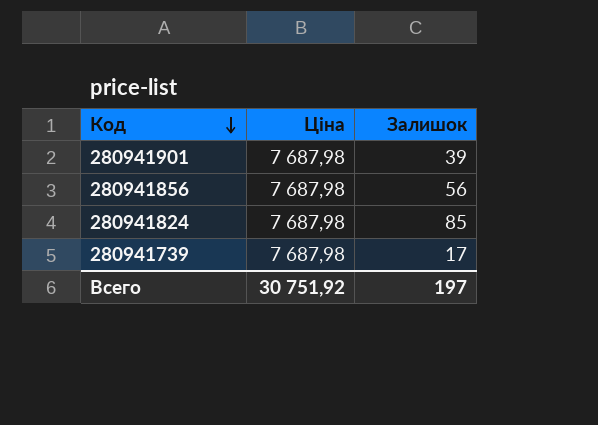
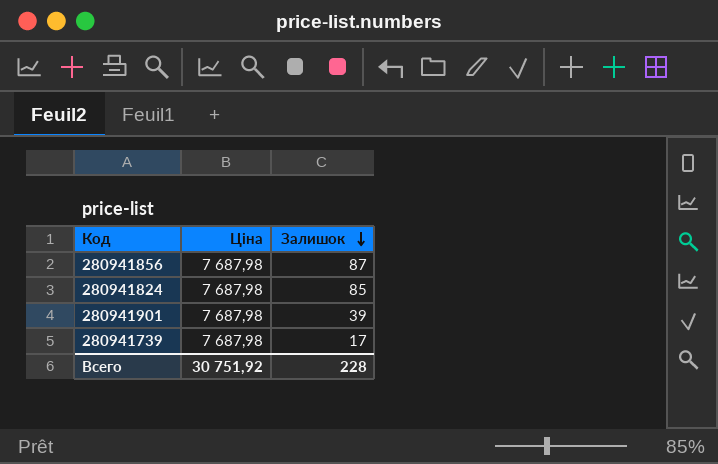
row order: Код descending -> Залишок descending
280941856 | Залишок: 56 -> 87
Всего | Залишок: 197 -> 228

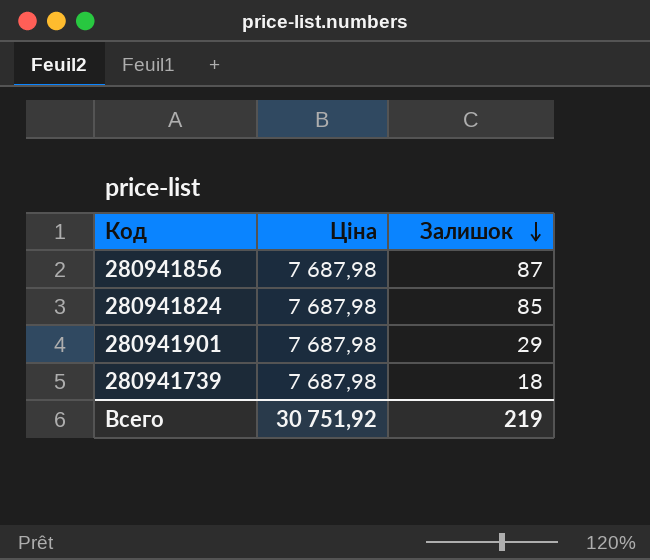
280941901 | Залишок: 39 -> 29
280941739 | Залишок: 17 -> 18
Всего | Залишок: 228 -> 219

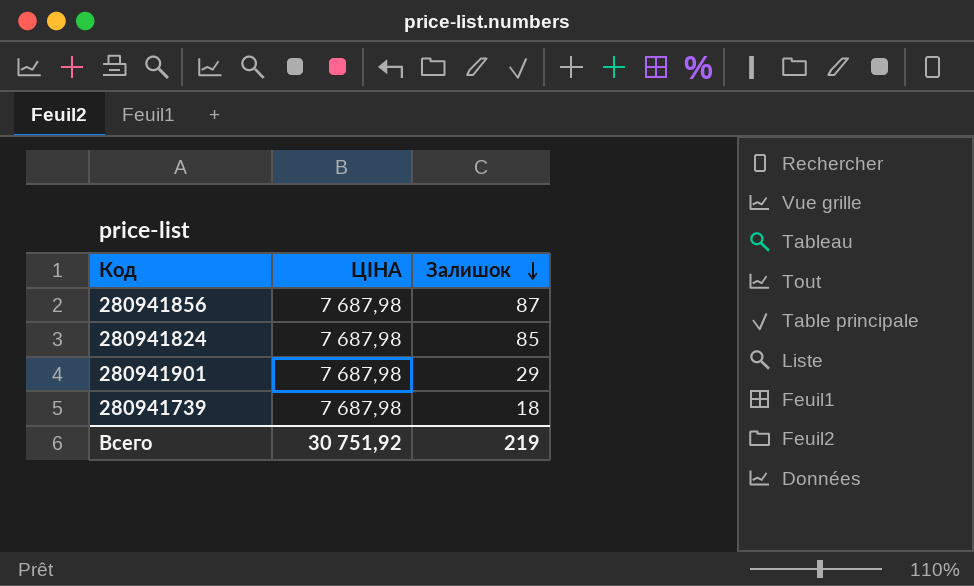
column name: Ціна -> ЦІНА

